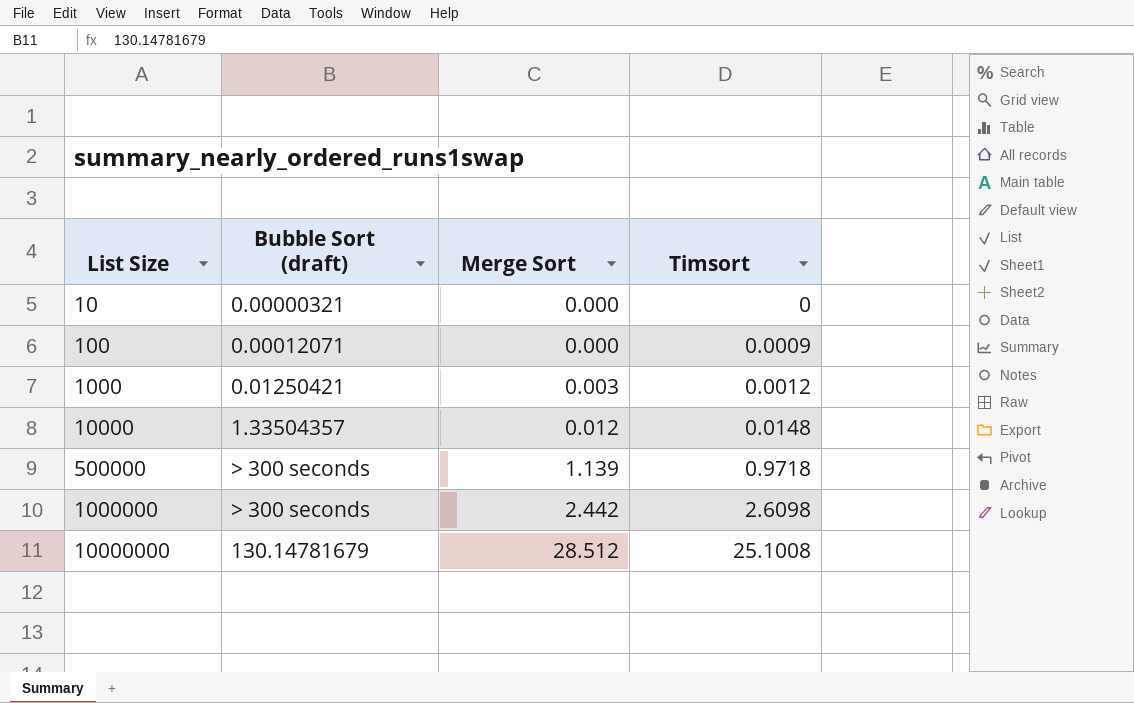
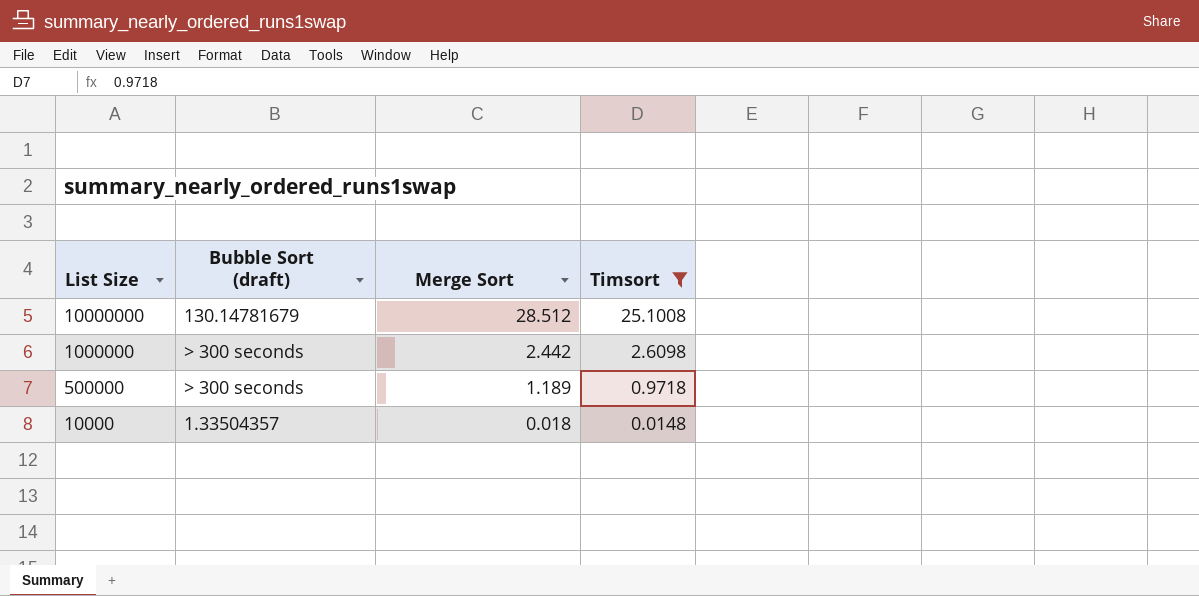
filter: none -> Timsort >= 0.0148
row order: List Size ascending -> List Size descending
500000 | Merge Sort: 1.139 -> 1.189
10000 | Merge Sort: 0.012 -> 0.018

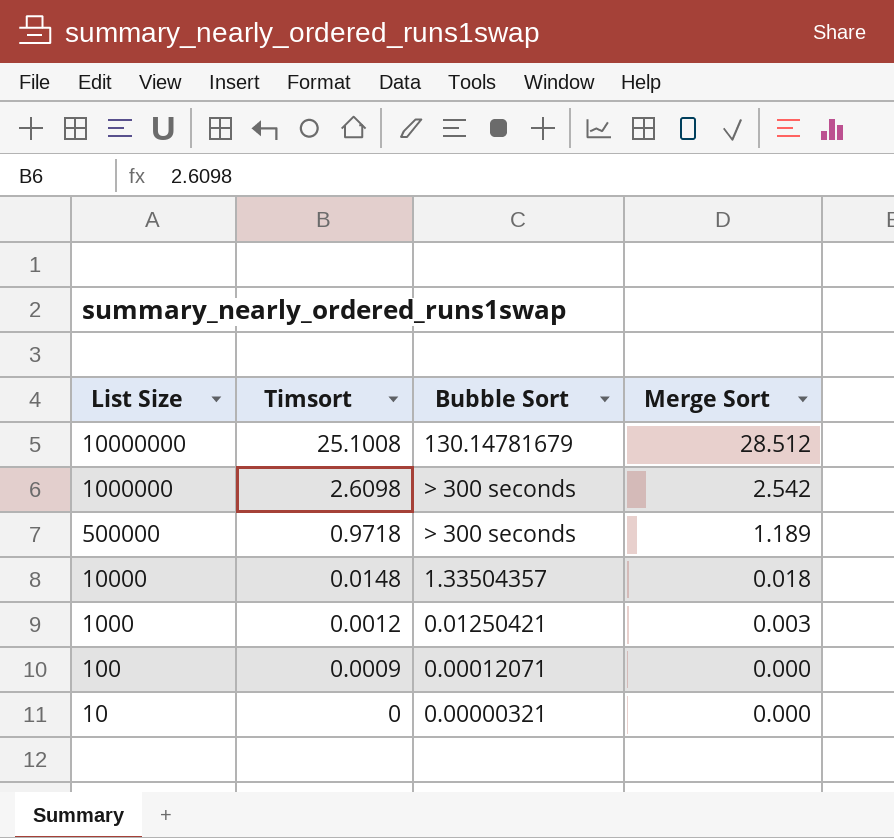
filter: Timsort >= 0.0148 -> none
column Timsort | position: 4 -> 2
column name: Bubble Sort (draft) -> Bubble Sort
1000000 | Merge Sort: 2.442 -> 2.542

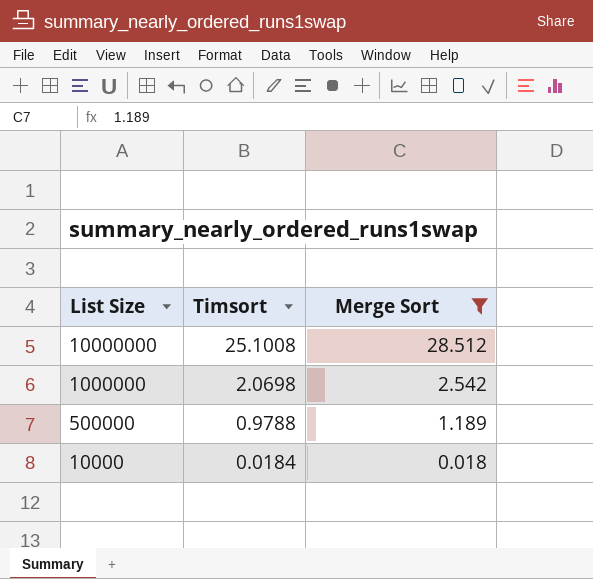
filter: none -> Merge Sort >= 0.018
column Bubble Sort | position: 3 -> none
1000000 | Timsort: 2.6098 -> 2.0698
500000 | Timsort: 0.9718 -> 0.9788
10000 | Timsort: 0.0148 -> 0.0184

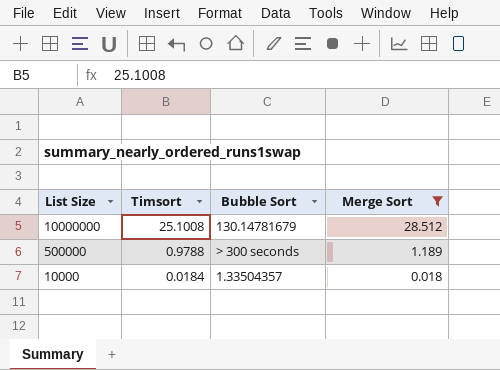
column Bubble Sort | position: none -> 3
row 1000000: 2.0698 | 2.542 -> none

